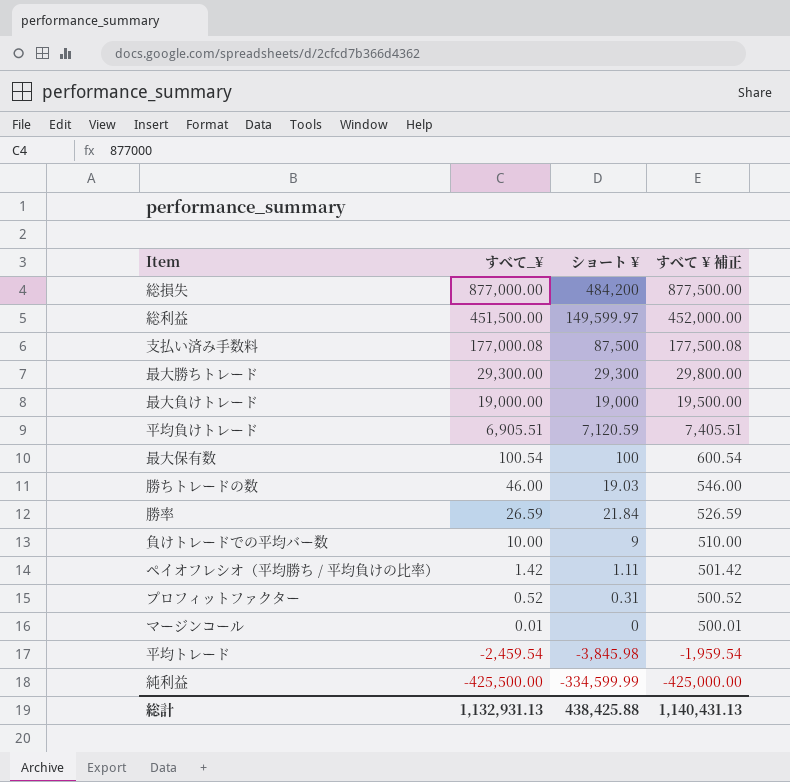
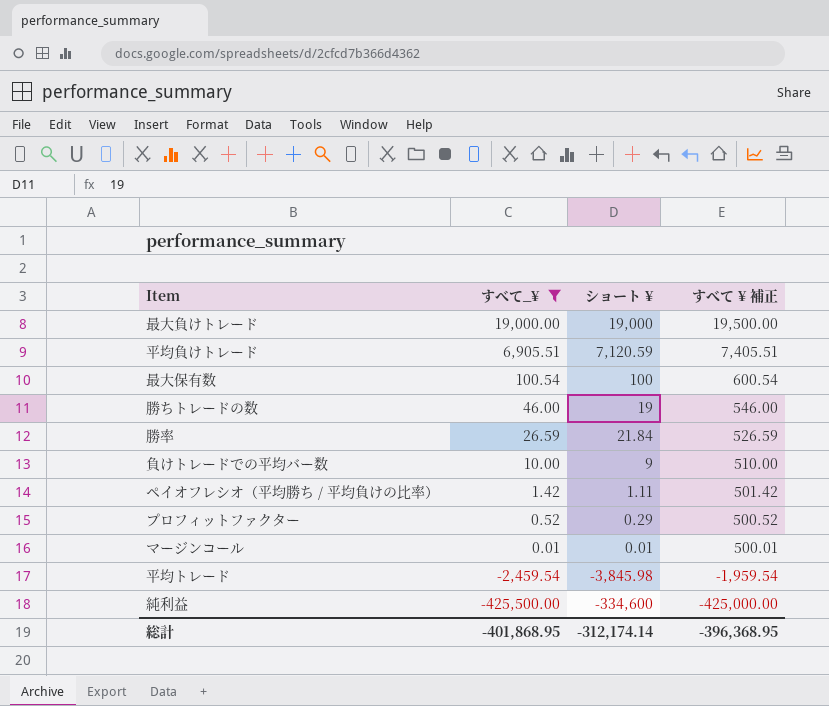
filter: none -> すべて_¥ <= 19,000.00
勝ちトレードの数 | ショート ¥: 19.03 -> 19
プロフィットファクター | ショート ¥: 0.31 -> 0.29
マージンコール | ショート ¥: 0 -> 0.01
純利益 | ショート ¥: -334,599.99 -> -334,600
総計 | すべて_¥: 1,132,931.13 -> -401,868.95
総計 | ショート ¥: 438,425.88 -> -312,174.14
総計 | すべて ¥ 補正: 1,140,431.13 -> -396,368.95

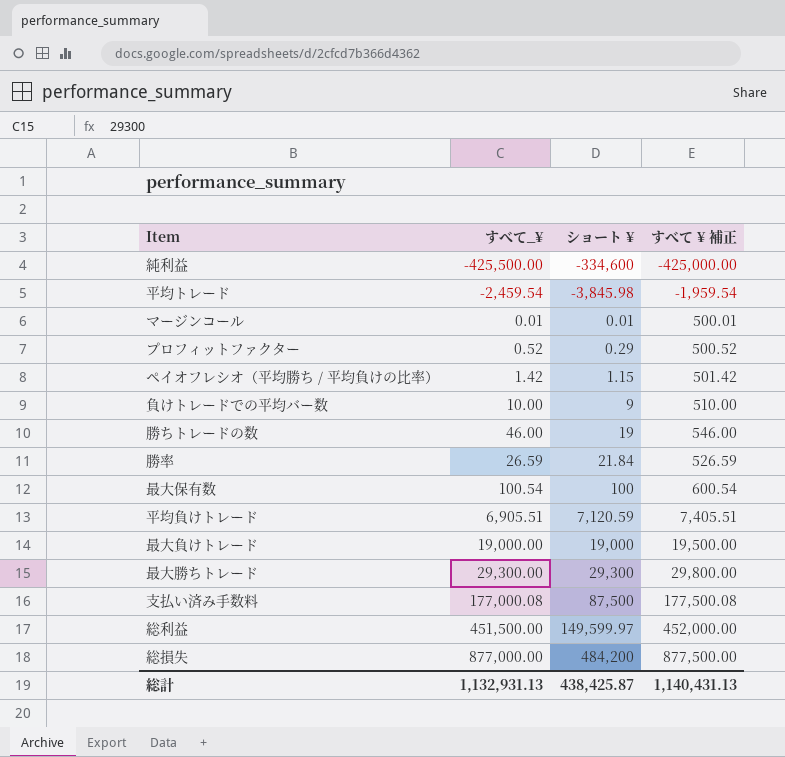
filter: すべて_¥ <= 19,000.00 -> none
row order: すべて_¥ descending -> ショート ¥ ascending
ペイオフレシオ（平均勝ち / 平均負けの比率） | ショート ¥: 1.11 -> 1.15
総計 | すべて_¥: -401,868.95 -> 1,132,931.13
総計 | ショート ¥: -312,174.14 -> 438,425.87
総計 | すべて ¥ 補正: -396,368.95 -> 1,140,431.13

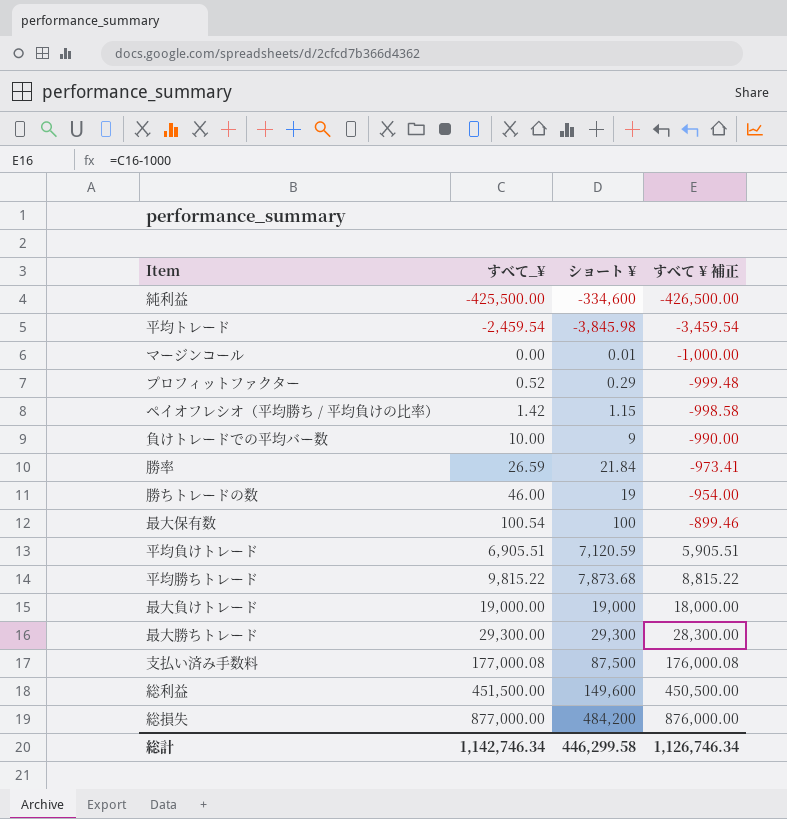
row order: ショート ¥ ascending -> すべて_¥ ascending
column すべて ¥ 補正 | formula: [すべて_¥] + 500 -> [すべて_¥] - 1000
マージンコール | すべて_¥: 0.01 -> 0.00
row 平均勝ちトレード: none -> 9,815.22 | 7,873.68 | 8,815.22
総利益 | ショート ¥: 149,599.97 -> 149,600
総計 | すべて_¥: 1,132,931.13 -> 1,142,746.34
総計 | ショート ¥: 438,425.87 -> 446,299.58
総計 | すべて ¥ 補正: 1,140,431.13 -> 1,126,746.34

